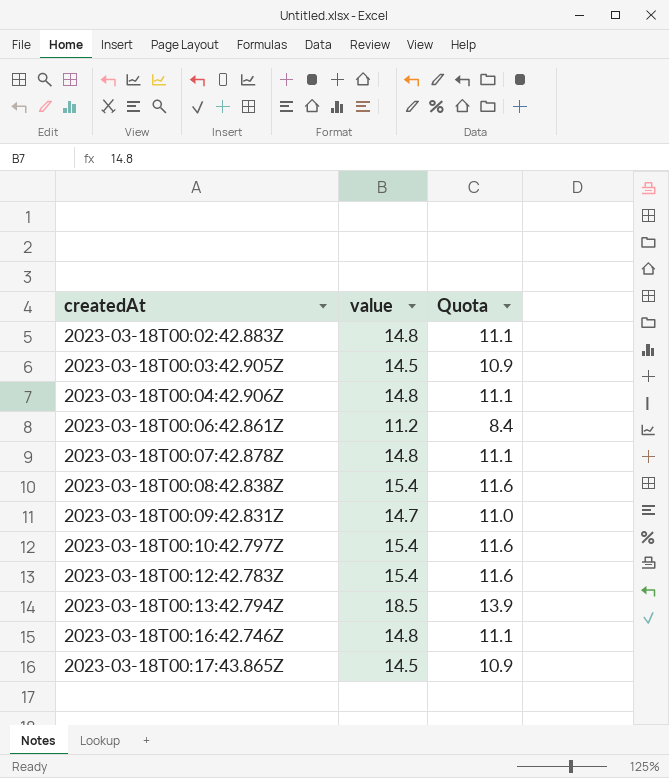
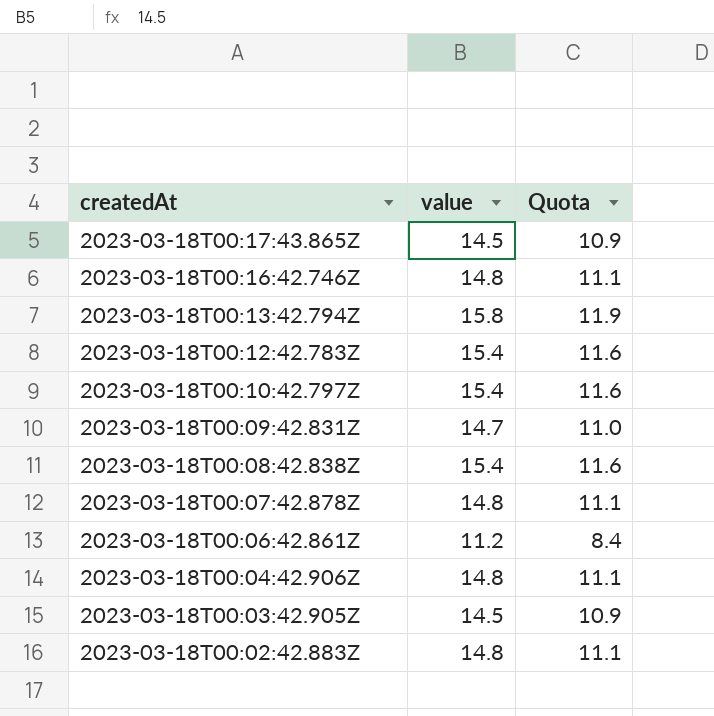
row order: createdAt ascending -> createdAt descending
2023-03-18T00:13:42.794Z | value: 18.5 -> 15.8
2023-03-18T00:13:42.794Z | Quota: 13.9 -> 11.9

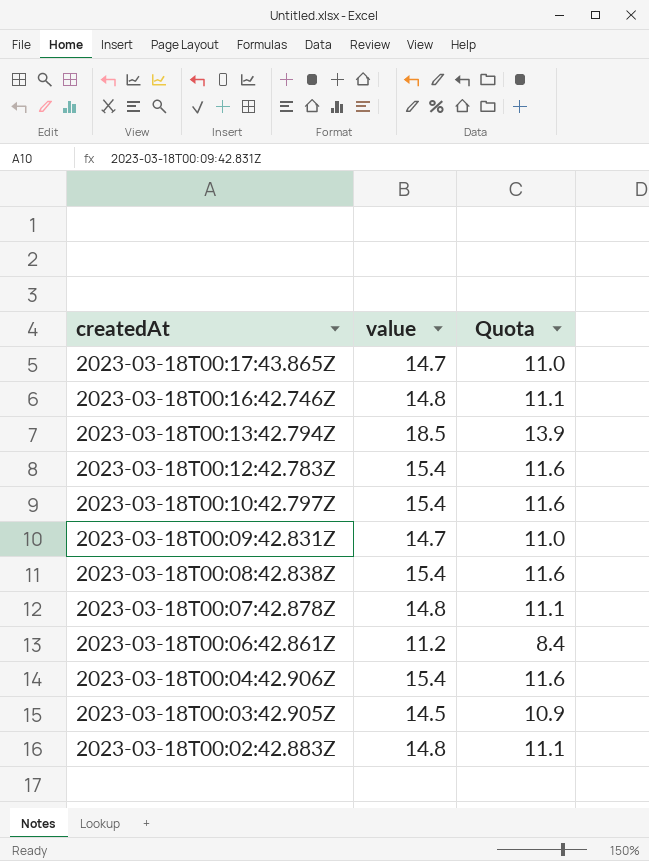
2023-03-18T00:17:43.865Z | value: 14.5 -> 14.7
2023-03-18T00:17:43.865Z | Quota: 10.9 -> 11.0
2023-03-18T00:13:42.794Z | value: 15.8 -> 18.5
2023-03-18T00:13:42.794Z | Quota: 11.9 -> 13.9
2023-03-18T00:04:42.906Z | value: 14.8 -> 15.4
2023-03-18T00:04:42.906Z | Quota: 11.1 -> 11.6

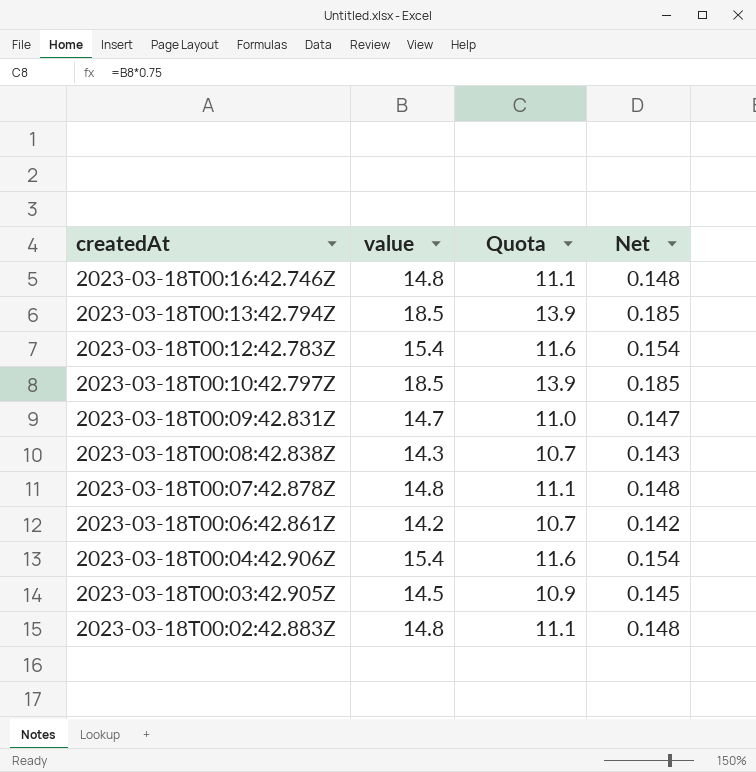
column Net | formula: none -> [value] * 0.01
row 2023-03-18T00:17:43.865Z: 14.7 | 11.0 -> none
2023-03-18T00:10:42.797Z | value: 15.4 -> 18.5
2023-03-18T00:10:42.797Z | Quota: 11.6 -> 13.9
2023-03-18T00:08:42.838Z | value: 15.4 -> 14.3
2023-03-18T00:08:42.838Z | Quota: 11.6 -> 10.7
2023-03-18T00:06:42.861Z | value: 11.2 -> 14.2
2023-03-18T00:06:42.861Z | Quota: 8.4 -> 10.7

